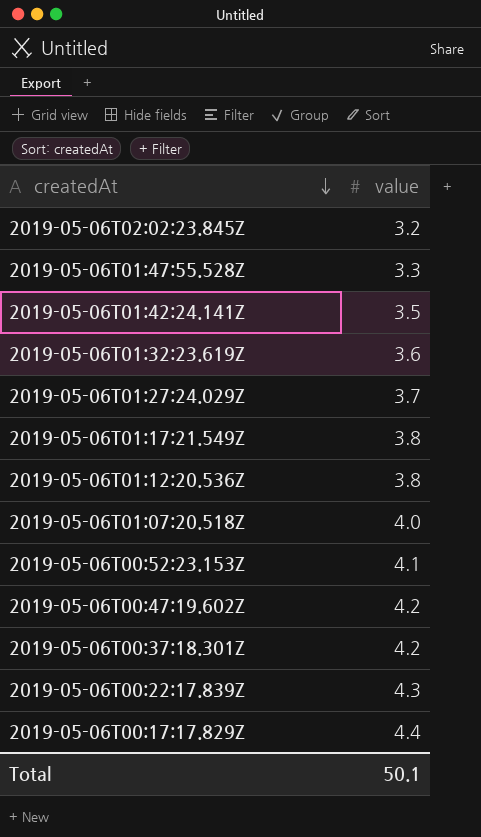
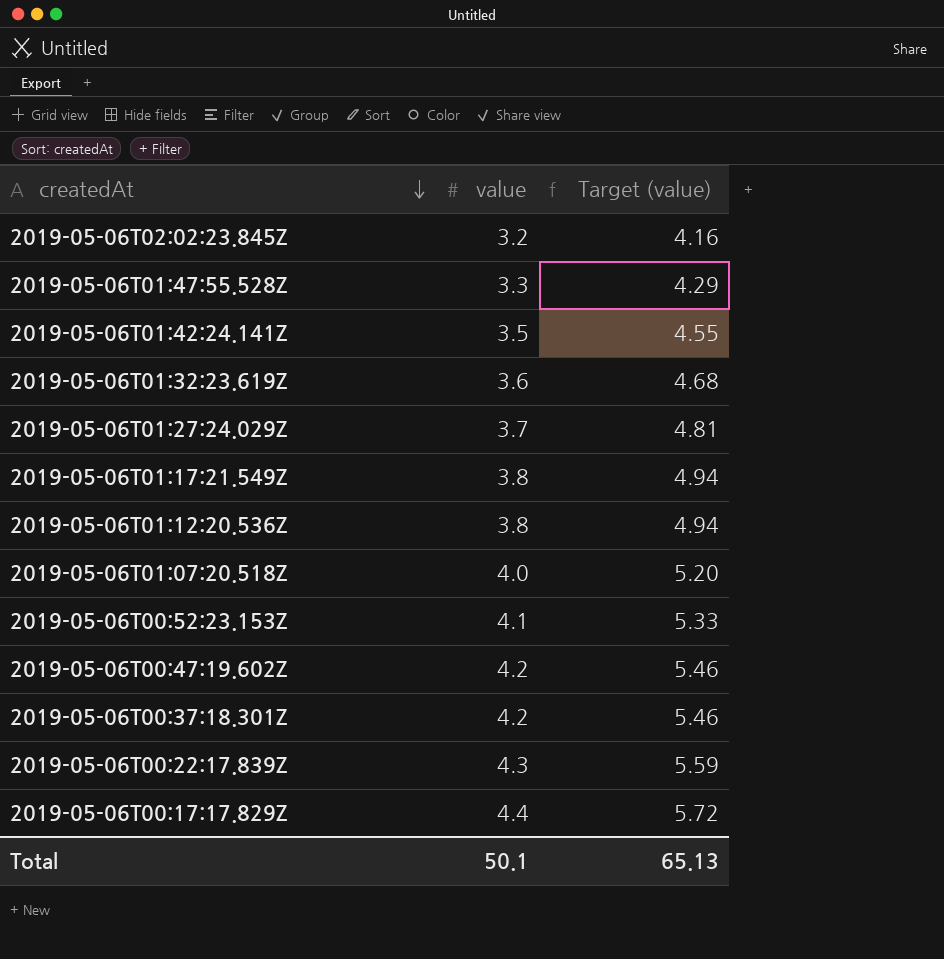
column Target (value) | formula: none -> [value] * 1.3

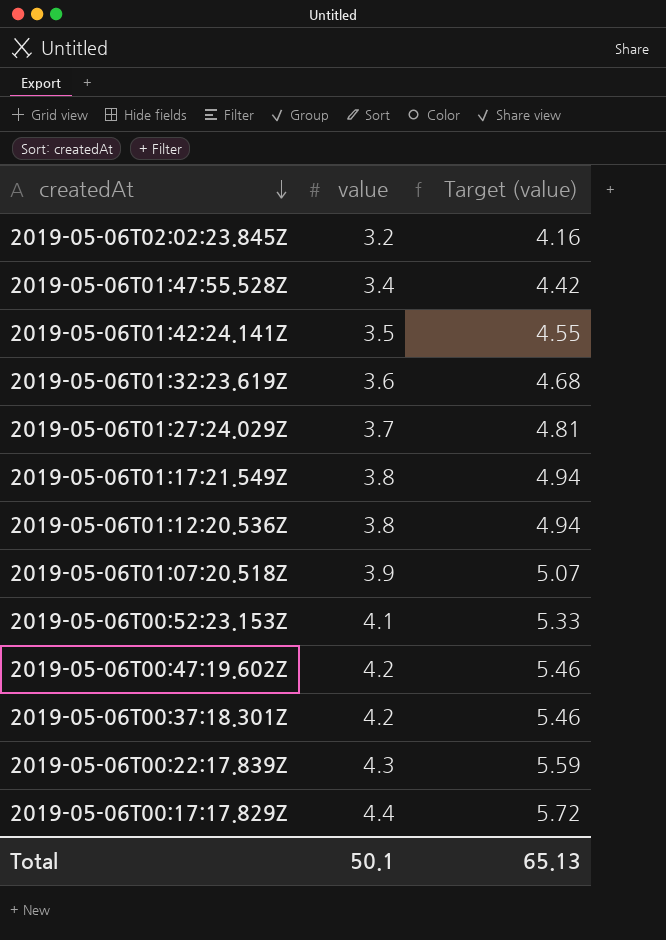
2019-05-06T01:47:55.528Z | value: 3.3 -> 3.4
2019-05-06T01:47:55.528Z | Target (value): 4.29 -> 4.42
2019-05-06T01:07:20.518Z | value: 4.0 -> 3.9
2019-05-06T01:07:20.518Z | Target (value): 5.20 -> 5.07

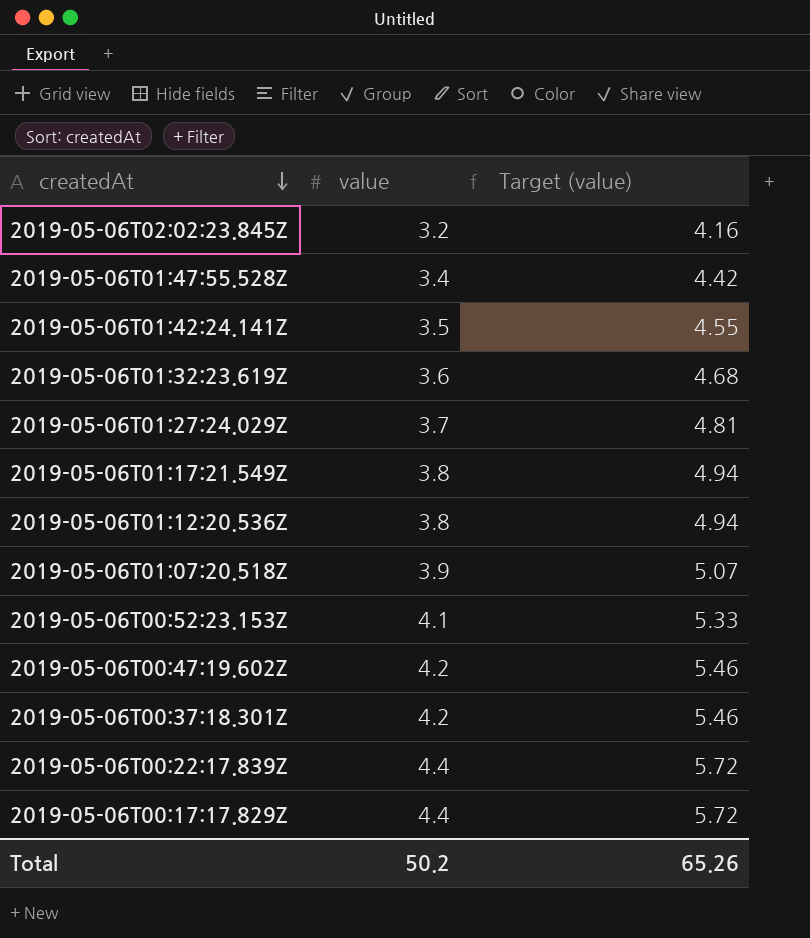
2019-05-06T00:22:17.839Z | value: 4.3 -> 4.4
2019-05-06T00:22:17.839Z | Target (value): 5.59 -> 5.72
Total | value: 50.1 -> 50.2
Total | Target (value): 65.13 -> 65.26

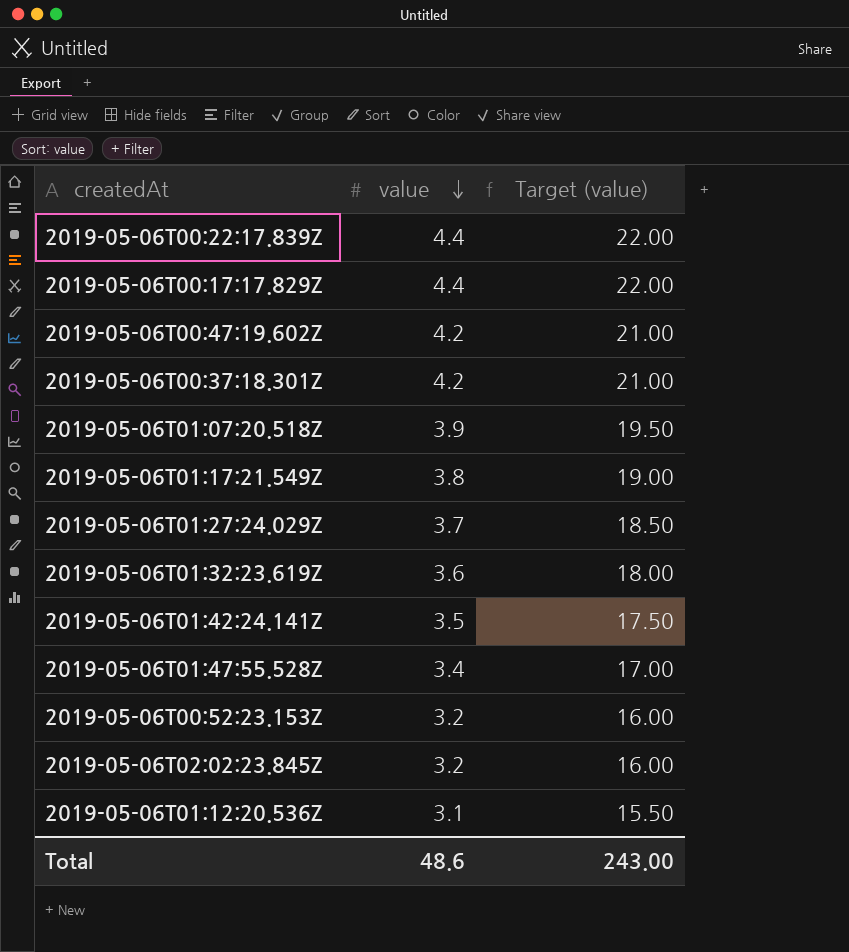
row order: createdAt descending -> value descending
column Target (value) | formula: [value] * 1.3 -> [value] * 5
2019-05-06T00:52:23.153Z | value: 4.1 -> 3.2
2019-05-06T01:12:20.536Z | value: 3.8 -> 3.1
Total | value: 50.2 -> 48.6
Total | Target (value): 65.26 -> 243.00

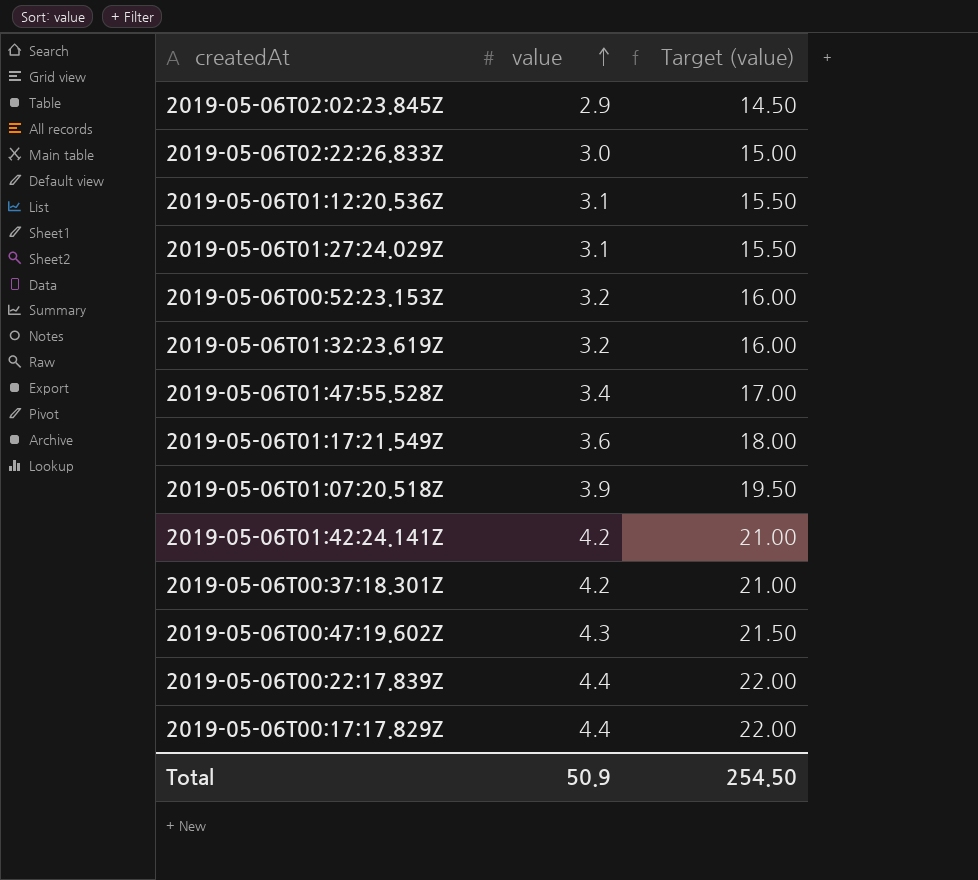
row order: value descending -> value ascending
2019-05-06T02:02:23.845Z | value: 3.2 -> 2.9
2019-05-06T02:02:23.845Z | Target (value): 16.00 -> 14.50
row 2019-05-06T02:22:26.833Z: none -> 3.0 | 15.00
2019-05-06T01:27:24.029Z | value: 3.7 -> 3.1
2019-05-06T01:27:24.029Z | Target (value): 18.50 -> 15.50
2019-05-06T01:32:23.619Z | value: 3.6 -> 3.2
2019-05-06T01:32:23.619Z | Target (value): 18.00 -> 16.00
2019-05-06T01:17:21.549Z | value: 3.8 -> 3.6
2019-05-06T01:17:21.549Z | Target (value): 19.00 -> 18.00
2019-05-06T01:42:24.141Z | value: 3.5 -> 4.2
2019-05-06T01:42:24.141Z | Target (value): 17.50 -> 21.00
2019-05-06T00:47:19.602Z | value: 4.2 -> 4.3
2019-05-06T00:47:19.602Z | Target (value): 21.00 -> 21.50
Total | value: 48.6 -> 50.9
Total | Target (value): 243.00 -> 254.50

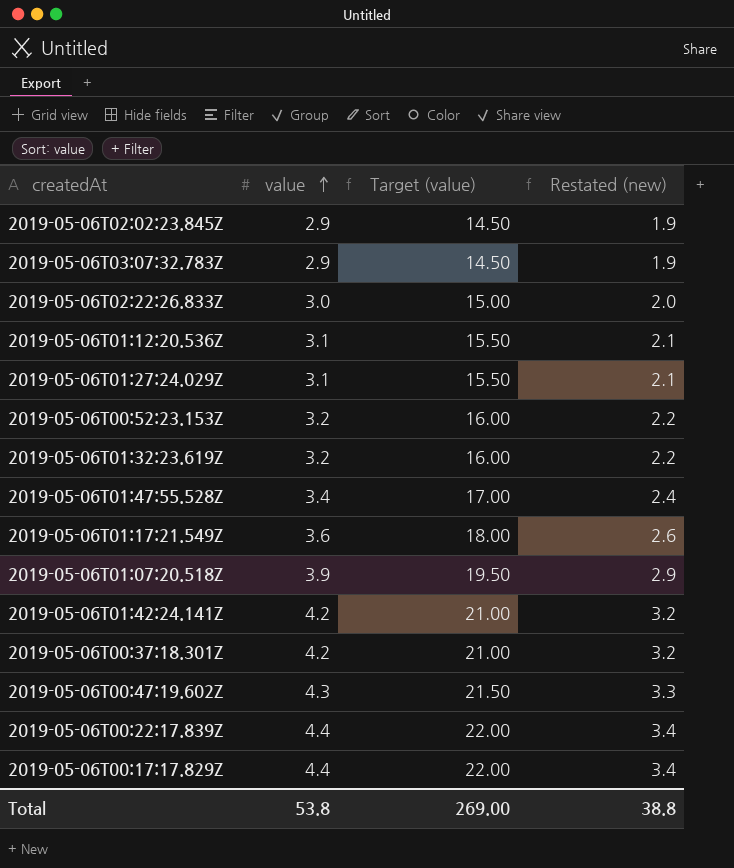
column Restated (new) | formula: none -> [value] - 1
row 2019-05-06T03:07:32.783Z: none -> 2.9 | 14.50 | 1.9
Total | value: 50.9 -> 53.8
Total | Target (value): 254.50 -> 269.00

